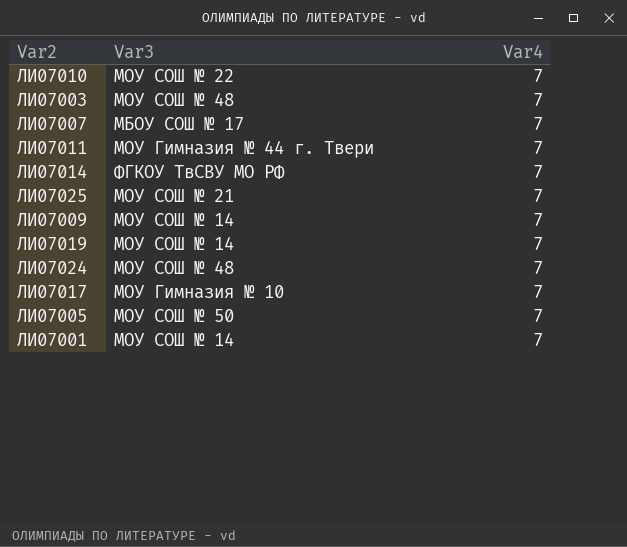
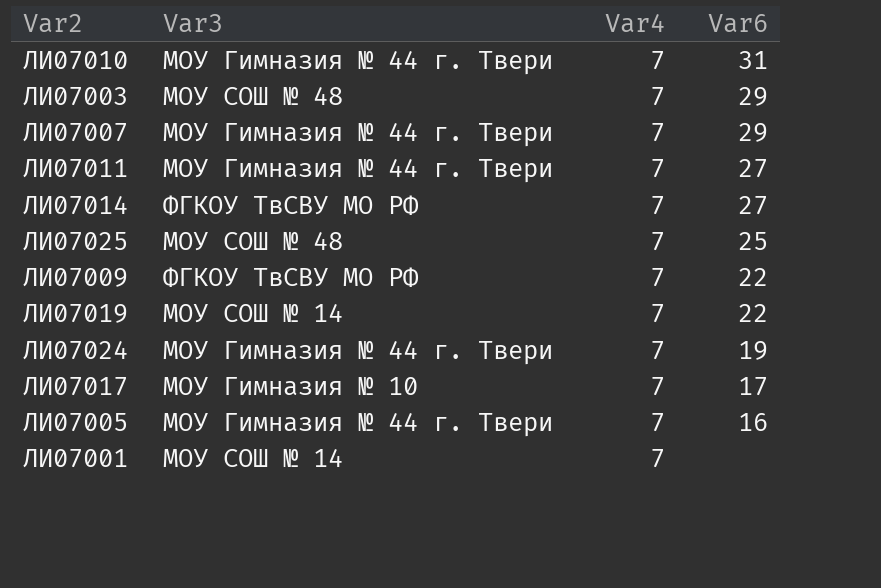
column Var6 | position: none -> 4
ЛИ07010 | Var3: МОУ СОШ № 22 -> МОУ Гимназия № 44 г. Твери
ЛИ07007 | Var3: МБОУ СОШ № 17 -> МОУ Гимназия № 44 г. Твери
ЛИ07025 | Var3: МОУ СОШ № 21 -> МОУ СОШ № 48
ЛИ07009 | Var3: МОУ СОШ № 14 -> ФГКОУ ТвСВУ МО РФ
ЛИ07024 | Var3: МОУ СОШ № 48 -> МОУ Гимназия № 44 г. Твери
ЛИ07005 | Var3: МОУ СОШ № 50 -> МОУ Гимназия № 44 г. Твери

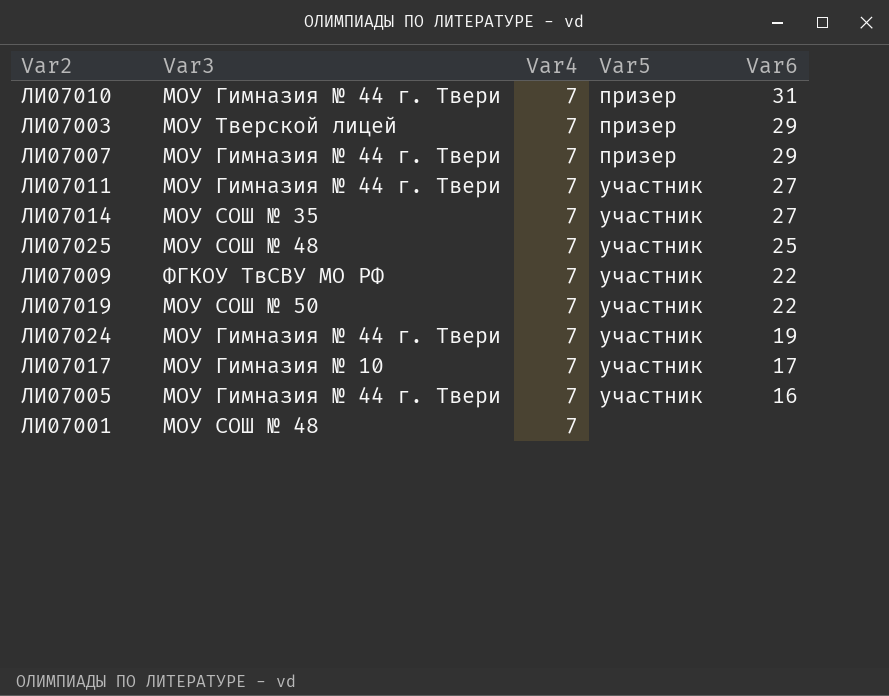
column Var5 | position: none -> 4
ЛИ07003 | Var3: МОУ СОШ № 48 -> МОУ Тверской лицей
ЛИ07014 | Var3: ФГКОУ ТвСВУ МО РФ -> МОУ СОШ № 35
ЛИ07019 | Var3: МОУ СОШ № 14 -> МОУ СОШ № 50
ЛИ07001 | Var3: МОУ СОШ № 14 -> МОУ СОШ № 48

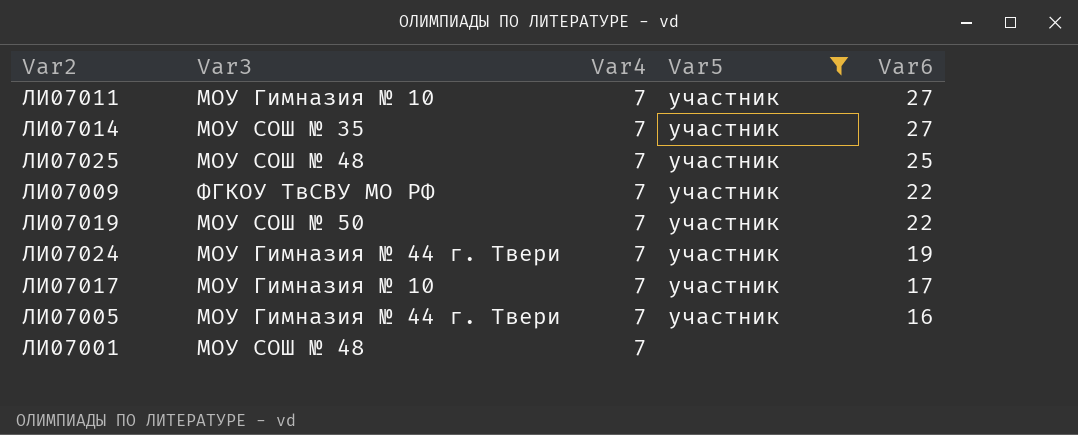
filter: none -> Var5 != призер
ЛИ07011 | Var3: МОУ Гимназия № 44 г. Твери -> МОУ Гимназия № 10

